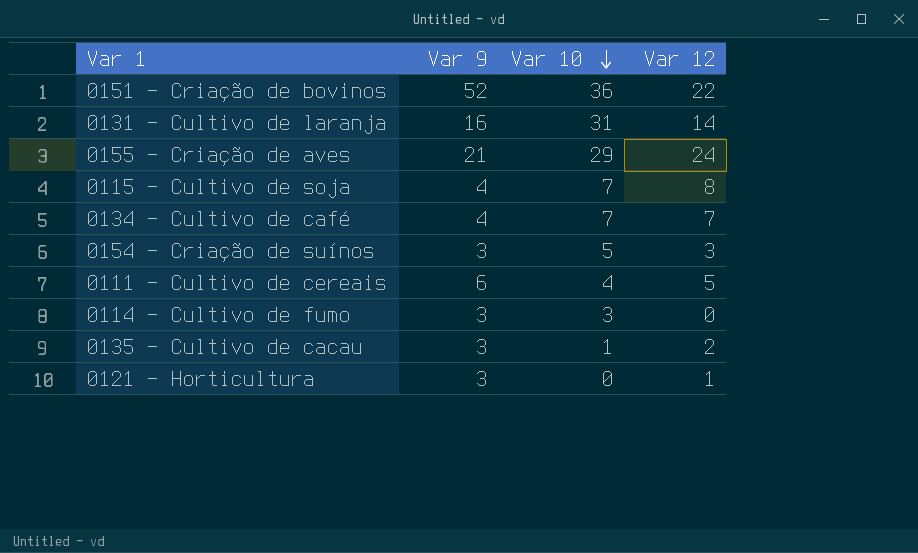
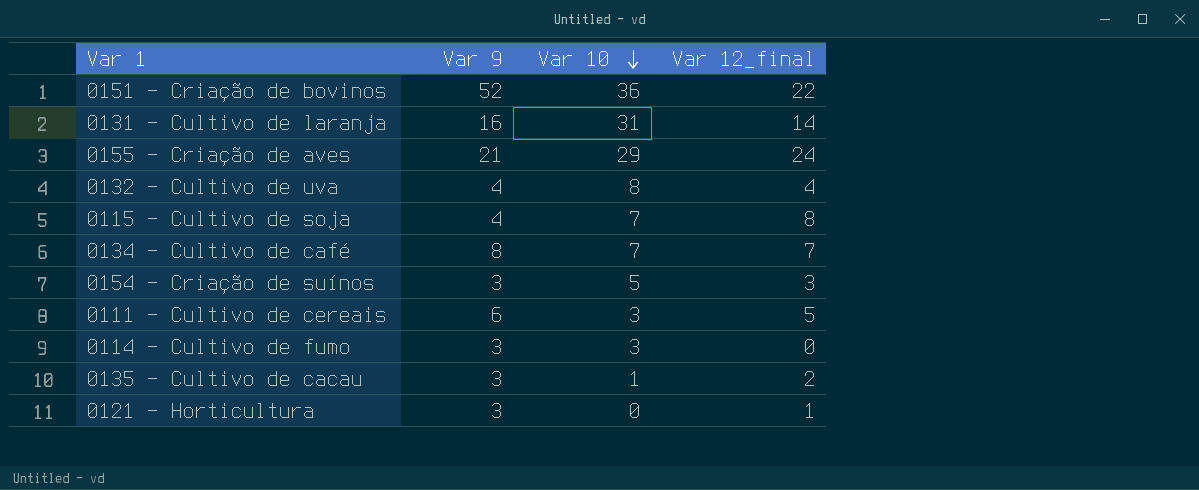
column name: Var 12 -> Var 12_final
row 0132 - Cultivo de uva: none -> 4 | 8 | 4
0134 - Cultivo de café | Var 9: 4 -> 8
0111 - Cultivo de cereais | Var 10: 4 -> 3

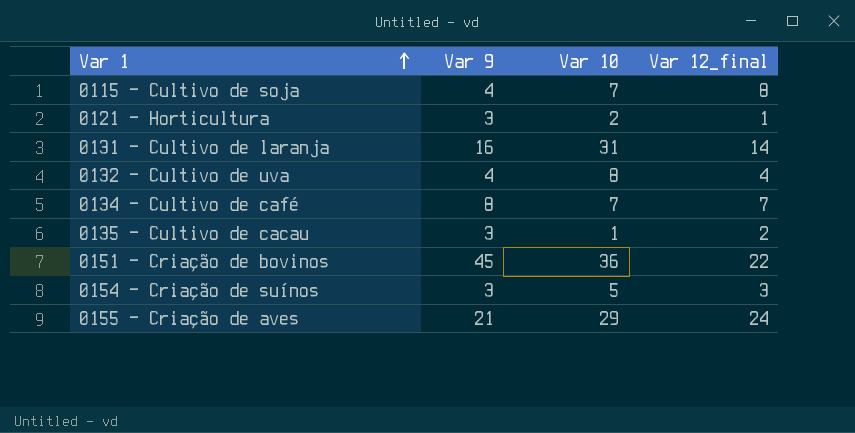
row order: Var 10 descending -> Var 1 ascending
row 0111 - Cultivo de cereais: 6 | 3 | 5 -> none
row 0114 - Cultivo de fumo: 3 | 3 | 0 -> none
0121 - Horticultura | Var 10: 0 -> 2
0151 - Criação de bovinos | Var 9: 52 -> 45

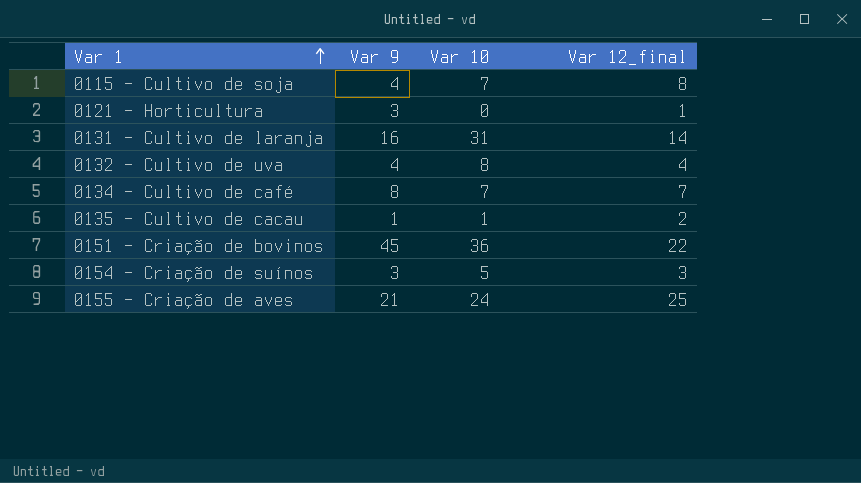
0121 - Horticultura | Var 10: 2 -> 0
0135 - Cultivo de cacau | Var 9: 3 -> 1
0155 - Criação de aves | Var 10: 29 -> 24
0155 - Criação de aves | Var 12_final: 24 -> 25

